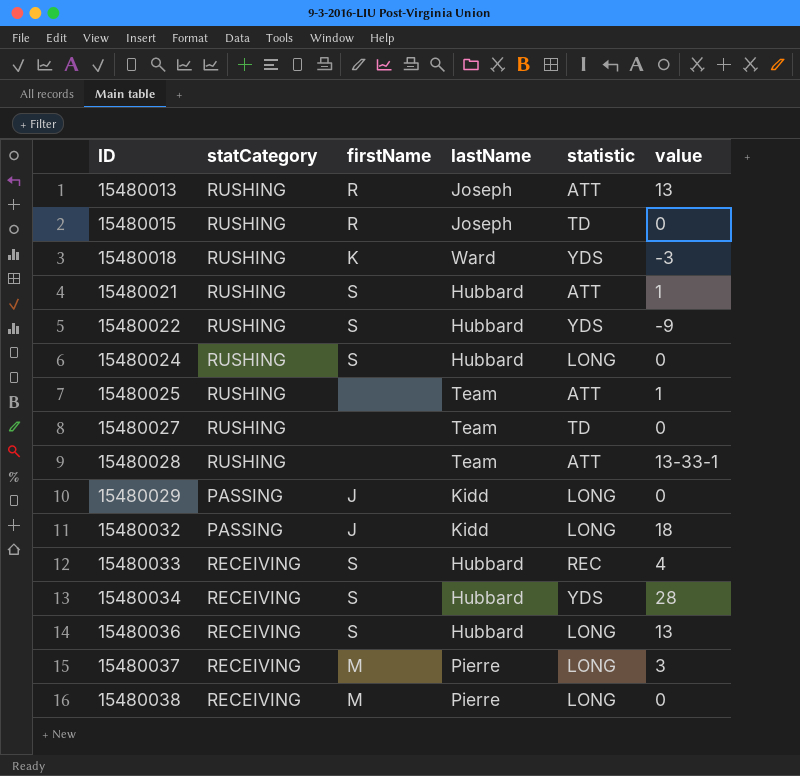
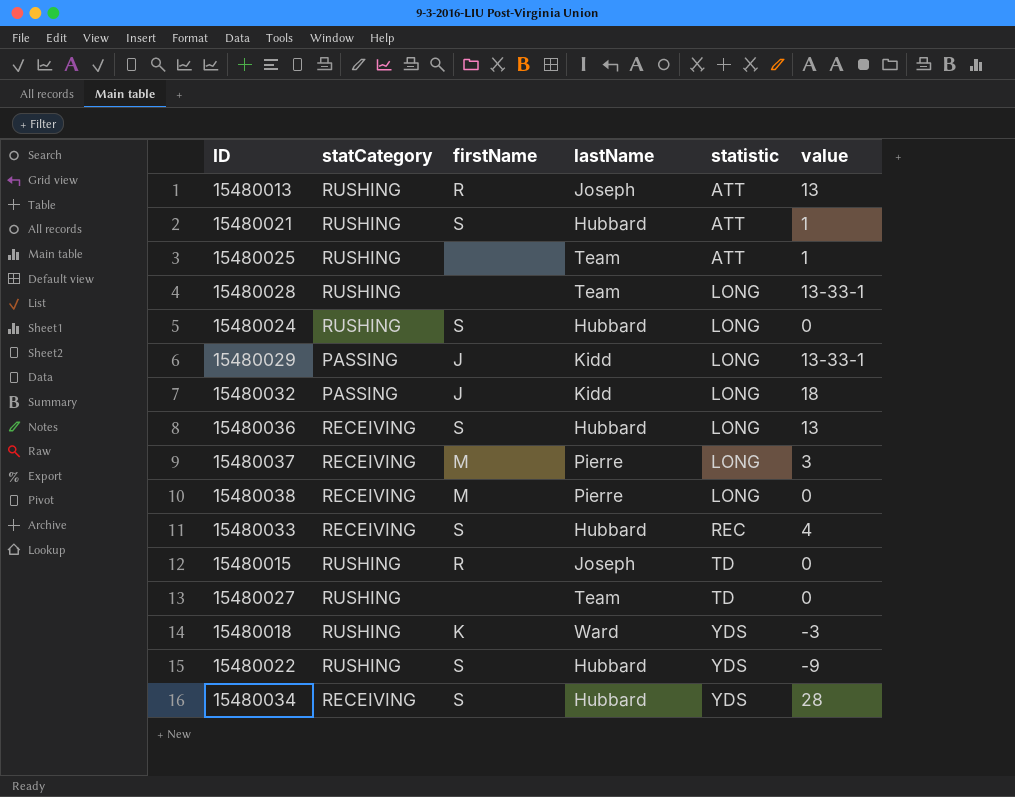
row order: ID ascending -> statistic ascending
15480028 | statistic: ATT -> LONG
15480029 | value: 0 -> 13-33-1

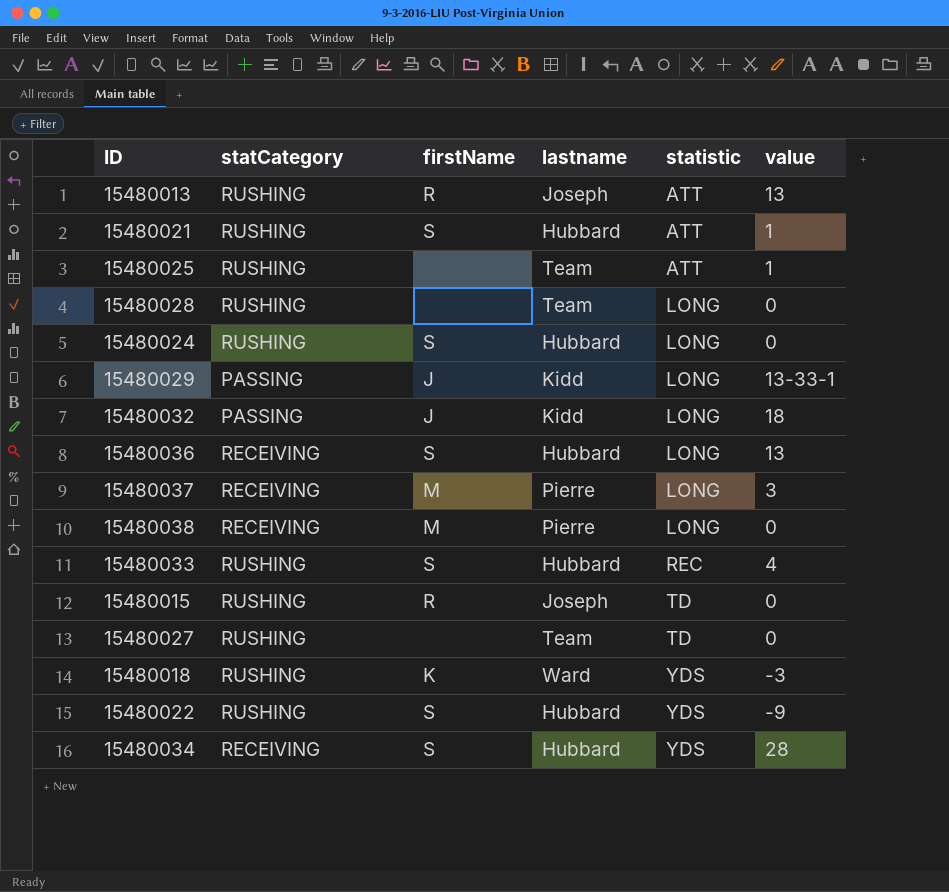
column name: lastName -> lastname
15480028 | value: 13-33-1 -> 0
15480033 | statCategory: RECEIVING -> RUSHING

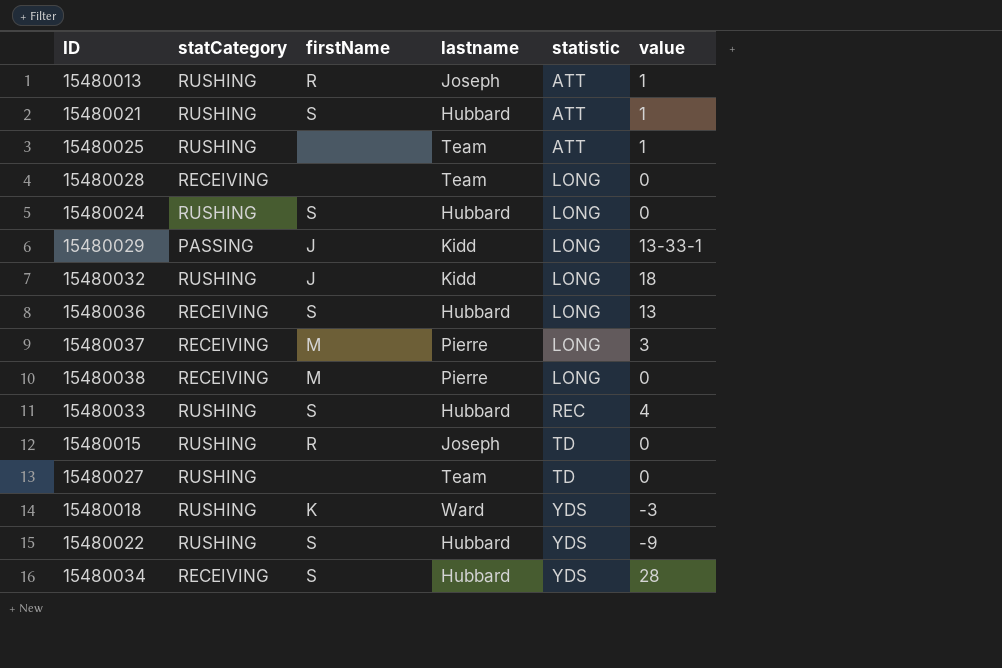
15480013 | value: 13 -> 1
15480028 | statCategory: RUSHING -> RECEIVING
15480032 | statCategory: PASSING -> RUSHING

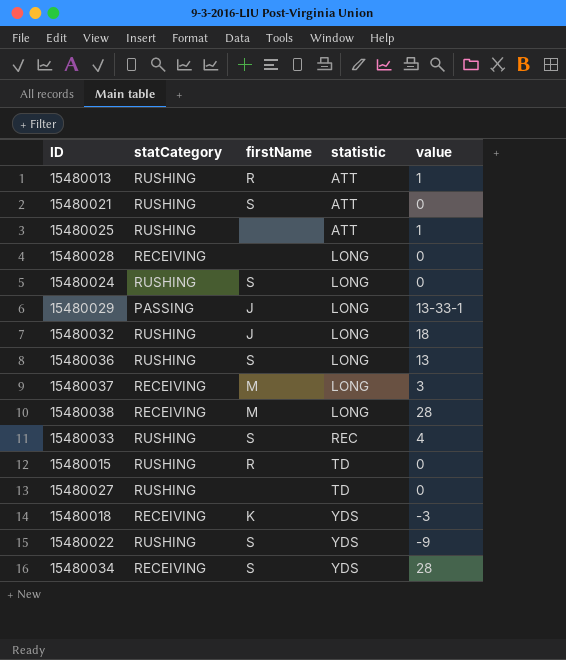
column lastname | position: 4 -> none
15480021 | value: 1 -> 0
15480036 | statCategory: RECEIVING -> RUSHING
15480038 | value: 0 -> 28
15480018 | statCategory: RUSHING -> RECEIVING

